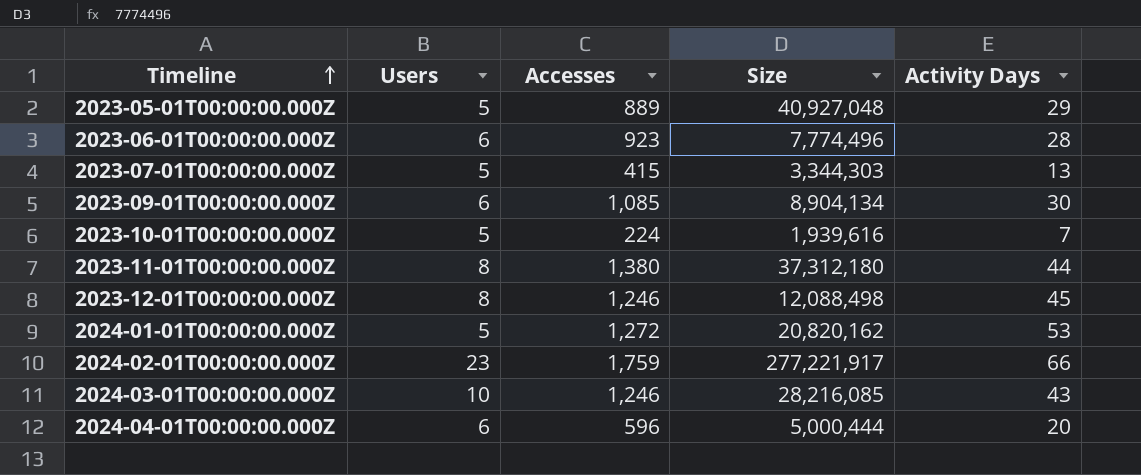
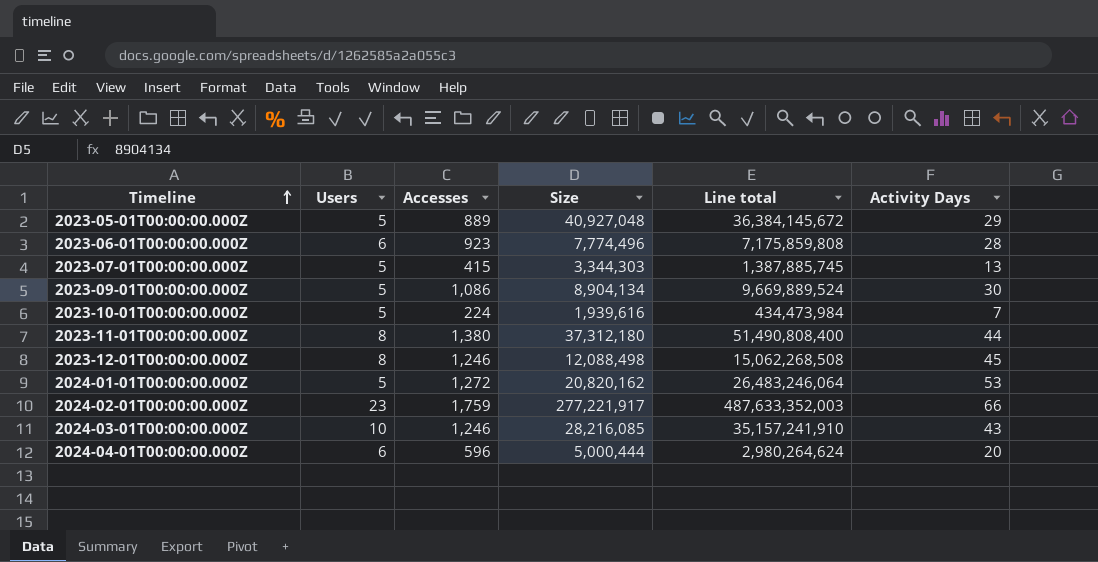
column Line total | formula: none -> [Accesses] * [Size]
2023-09-01T00:00:00.000Z | Users: 6 -> 5
2023-09-01T00:00:00.000Z | Accesses: 1,085 -> 1,086

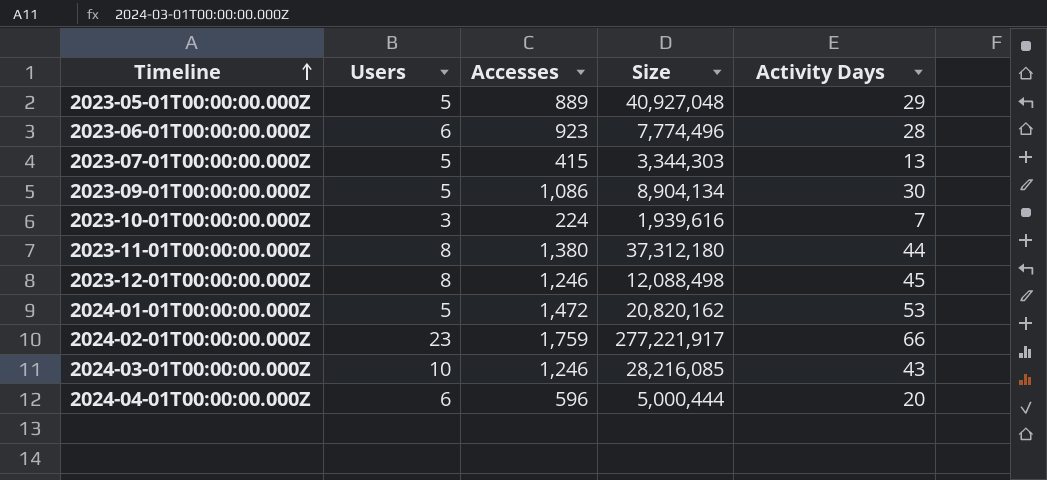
column Line total | formula: [Accesses] * [Size] -> none
2023-10-01T00:00:00.000Z | Users: 5 -> 3
2024-01-01T00:00:00.000Z | Accesses: 1,272 -> 1,472

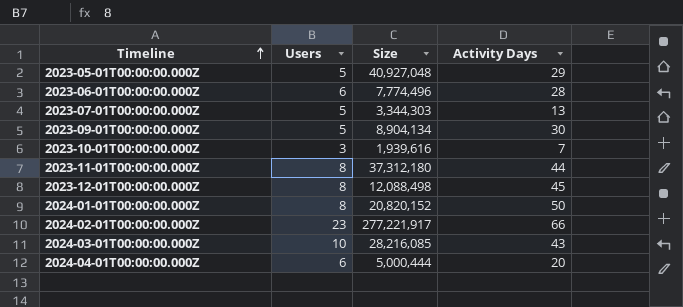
column Accesses | position: 3 -> none
2024-01-01T00:00:00.000Z | Users: 5 -> 8
2024-01-01T00:00:00.000Z | Size: 20,820,162 -> 20,820,152
2024-01-01T00:00:00.000Z | Activity Days: 53 -> 50

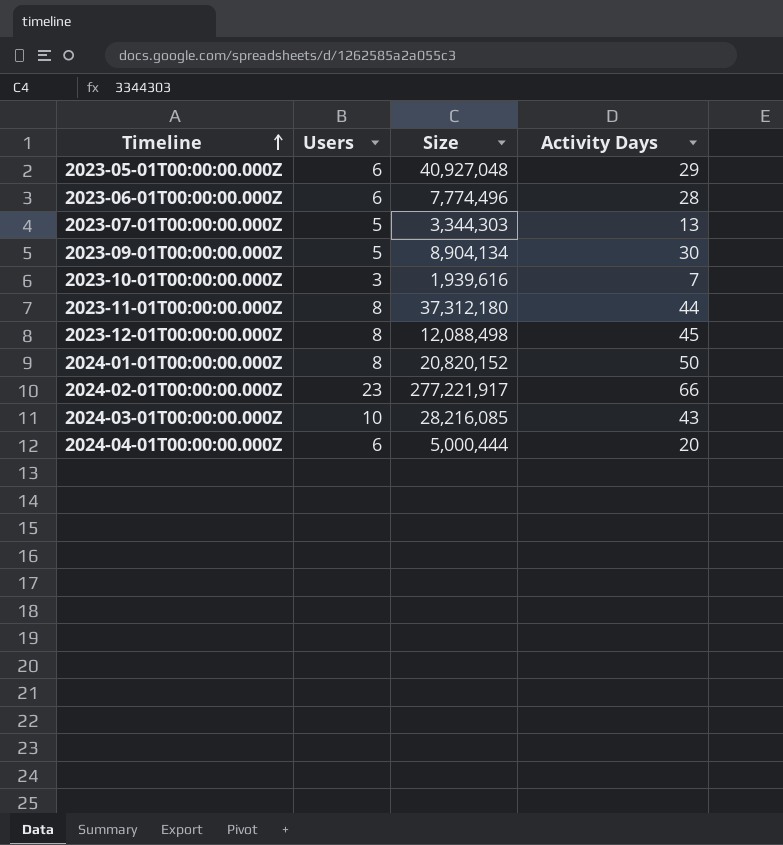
2023-05-01T00:00:00.000Z | Users: 5 -> 6

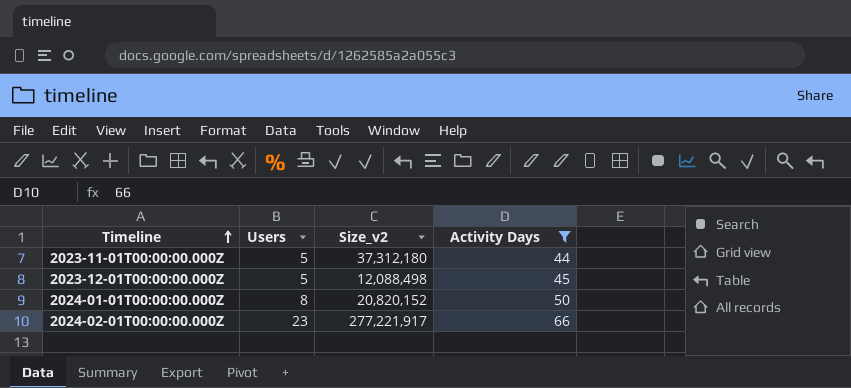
filter: none -> Activity Days >= 44
column name: Size -> Size_v2
2023-11-01T00:00:00.000Z | Users: 8 -> 5
2023-12-01T00:00:00.000Z | Users: 8 -> 5

